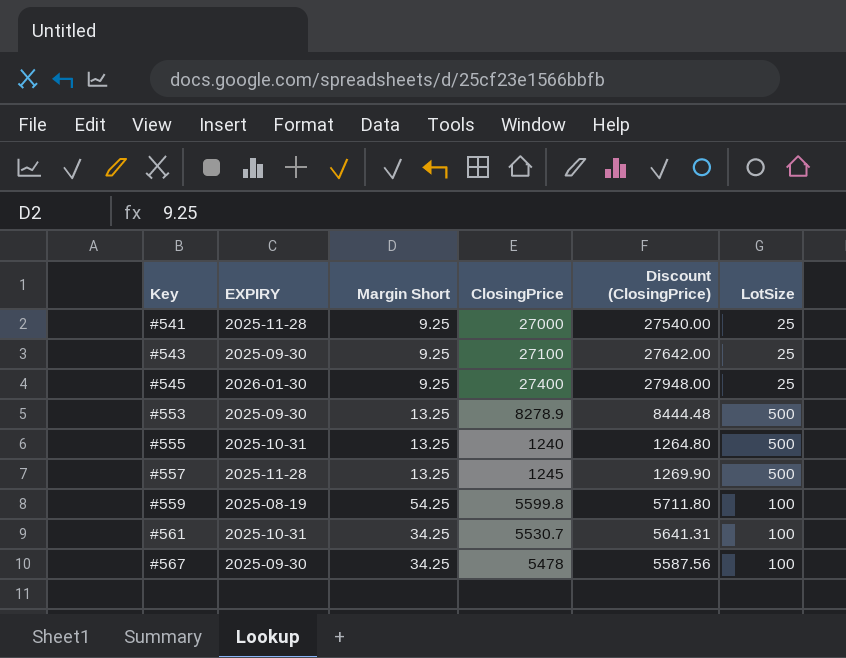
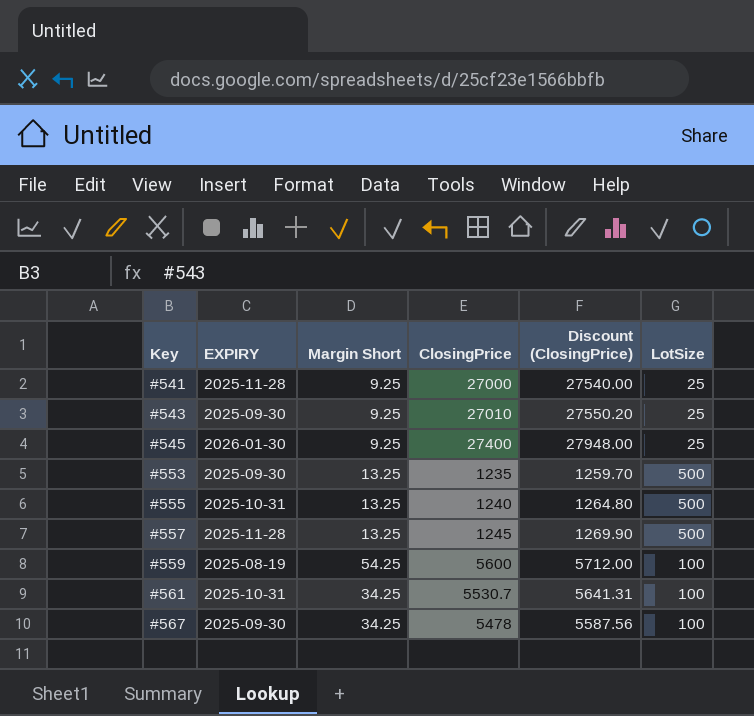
#543 | ClosingPrice: 27100 -> 27010
#543 | Discount (ClosingPrice): 27642.00 -> 27550.20
#553 | ClosingPrice: 8278.9 -> 1235
#553 | Discount (ClosingPrice): 8444.48 -> 1259.70
#559 | ClosingPrice: 5599.8 -> 5600
#559 | Discount (ClosingPrice): 5711.80 -> 5712.00

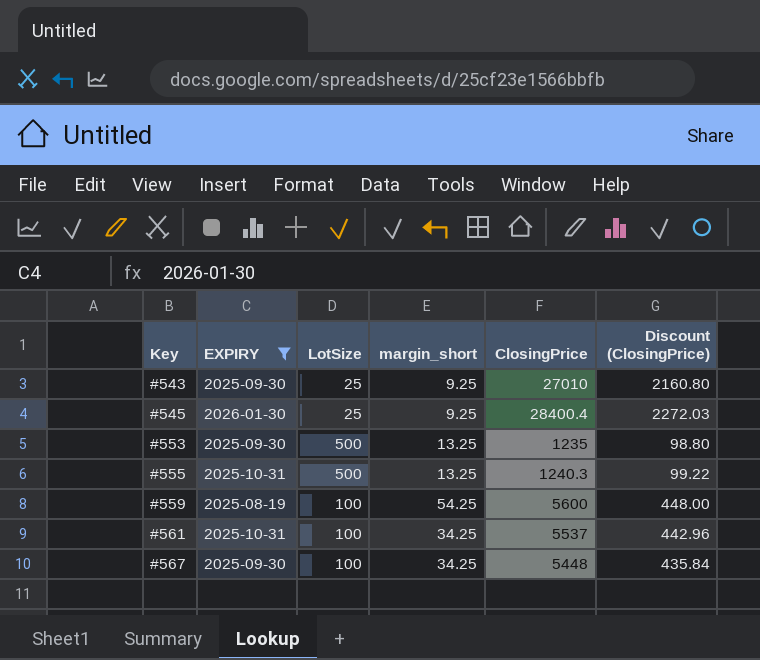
filter: none -> EXPIRY != 2025-11-28
column LotSize | position: 6 -> 3
column name: Margin Short -> margin_short
column Discount (ClosingPrice) | formula: [ClosingPrice] * 1.02 -> [ClosingPrice] * 0.08
#545 | ClosingPrice: 27400 -> 28400.4
#555 | ClosingPrice: 1240 -> 1240.3
#561 | ClosingPrice: 5530.7 -> 5537
#567 | ClosingPrice: 5478 -> 5448

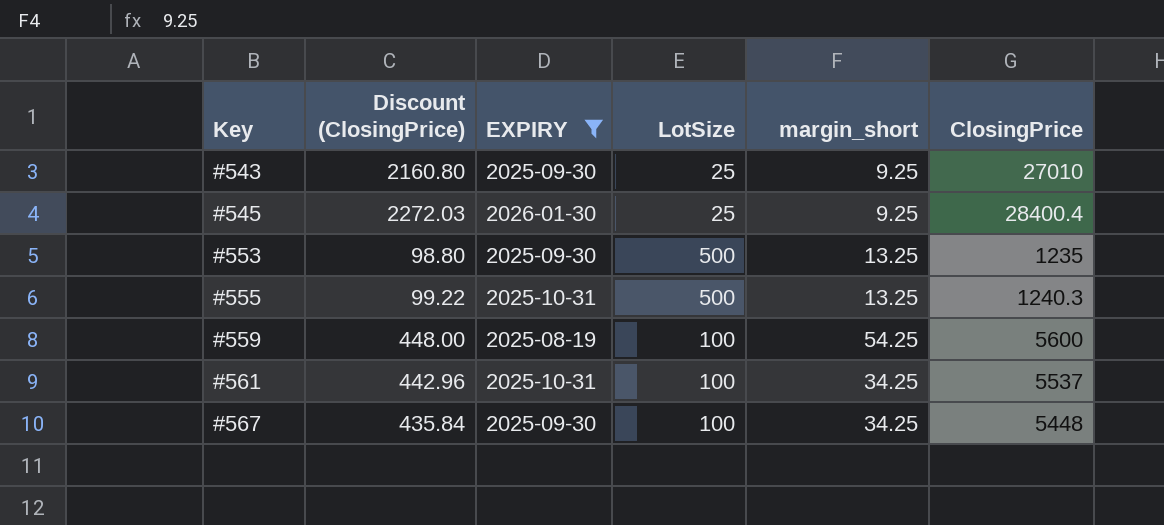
column Discount (ClosingPrice) | position: 6 -> 2

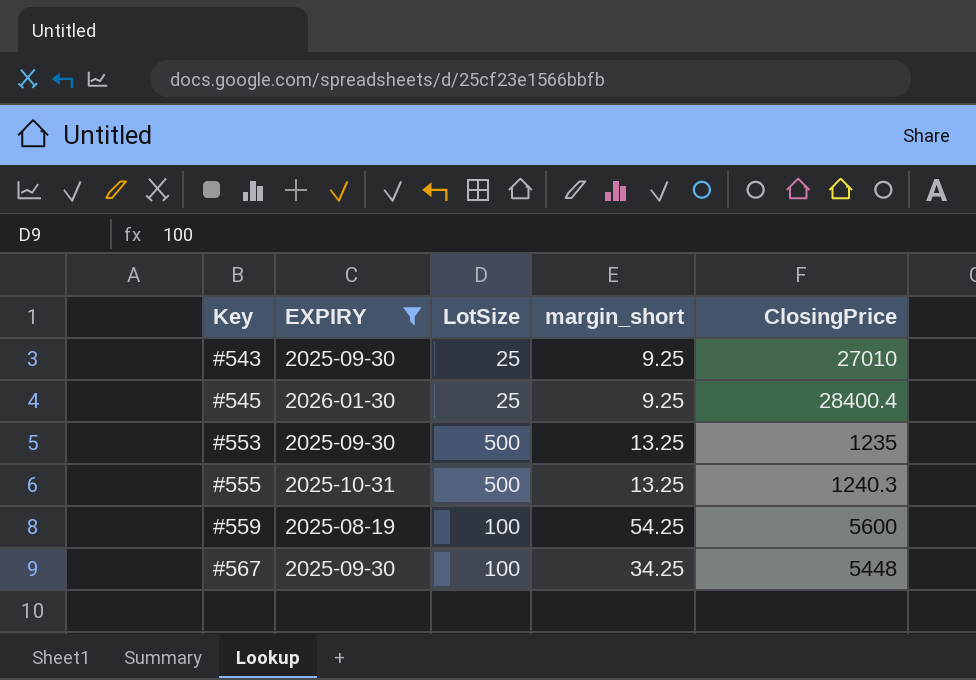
column Discount (ClosingPrice) | formula: [ClosingPrice] * 0.08 -> none
row #561: 442.96 | 2025-10-31 | 100 | 34.25 | 5537 -> none

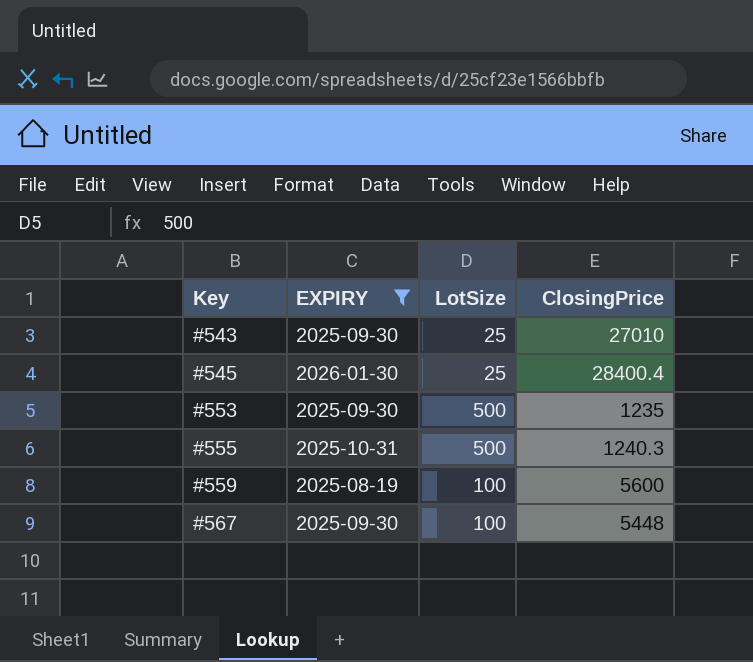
column margin_short | position: 4 -> none

